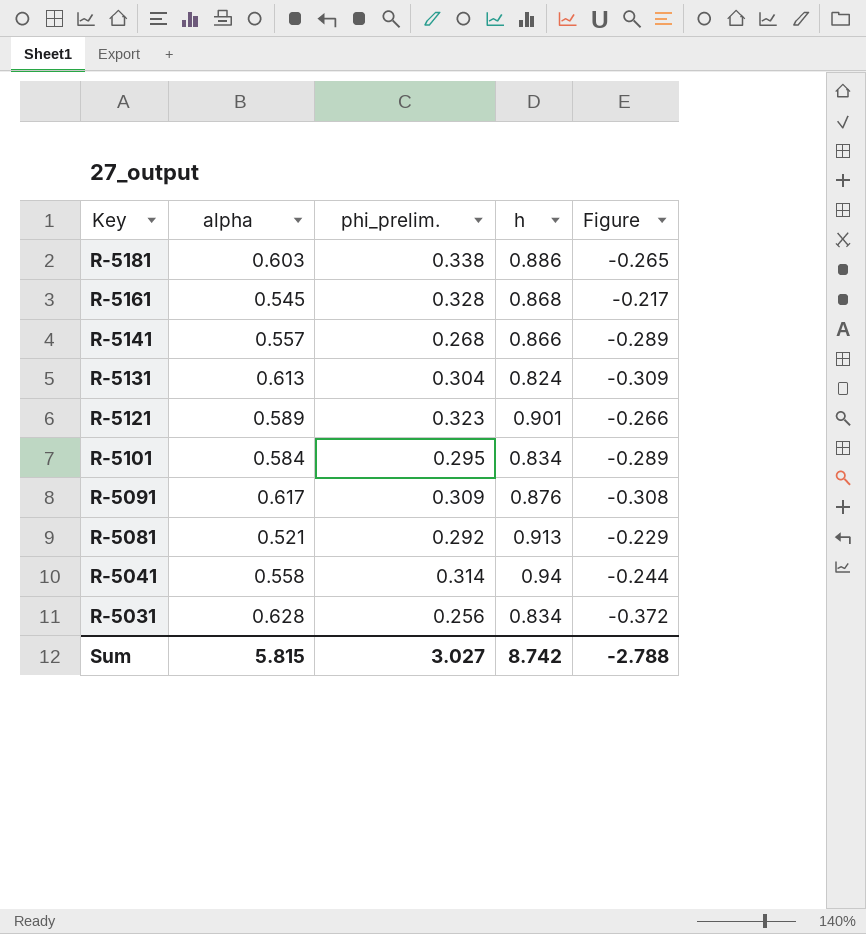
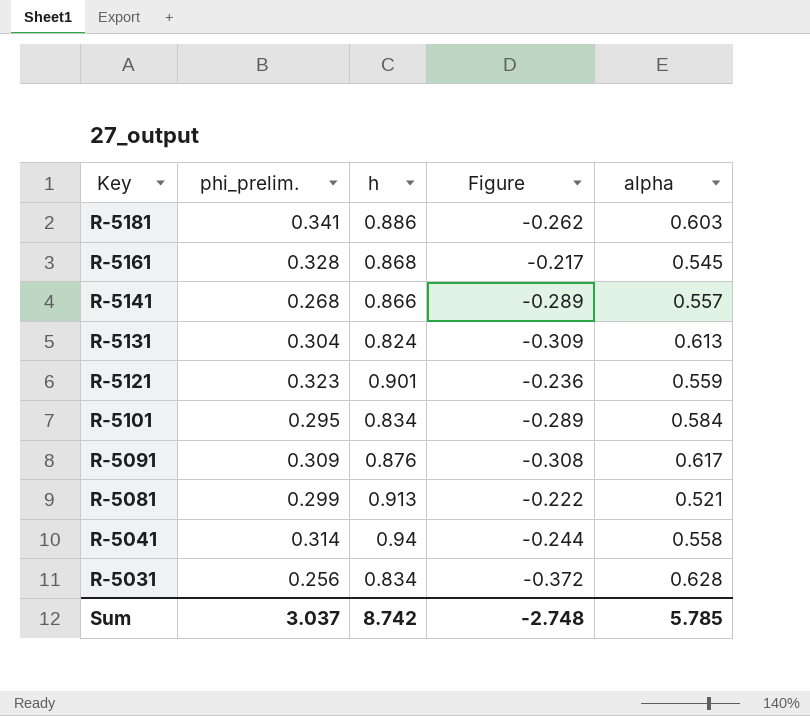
column alpha | position: 2 -> 5
R-5181 | phi_prelim.: 0.338 -> 0.341
R-5181 | Figure: -0.265 -> -0.262
R-5121 | Figure: -0.266 -> -0.236
R-5121 | alpha: 0.589 -> 0.559
R-5081 | phi_prelim.: 0.292 -> 0.299
R-5081 | Figure: -0.229 -> -0.222
Sum | phi_prelim.: 3.027 -> 3.037
Sum | Figure: -2.788 -> -2.748
Sum | alpha: 5.815 -> 5.785

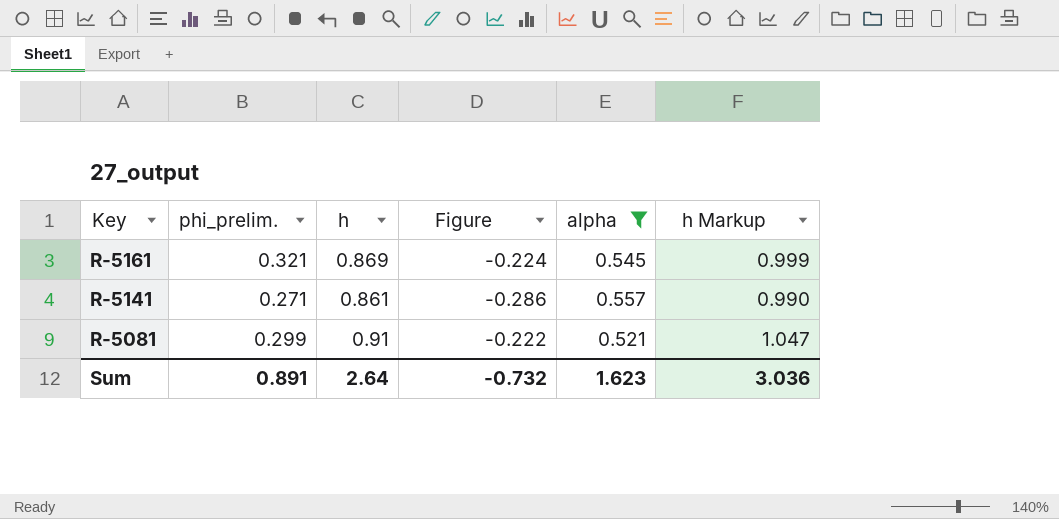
filter: none -> alpha <= 0.557
column h Markup | formula: none -> [h] * 1.15
R-5161 | phi_prelim.: 0.328 -> 0.321
R-5161 | h: 0.868 -> 0.869
R-5161 | Figure: -0.217 -> -0.224
R-5141 | phi_prelim.: 0.268 -> 0.271
R-5141 | h: 0.866 -> 0.861
R-5141 | Figure: -0.289 -> -0.286
R-5081 | h: 0.913 -> 0.91
Sum | phi_prelim.: 3.037 -> 0.891
Sum | h: 8.742 -> 2.64
Sum | Figure: -2.748 -> -0.732
Sum | alpha: 5.785 -> 1.623

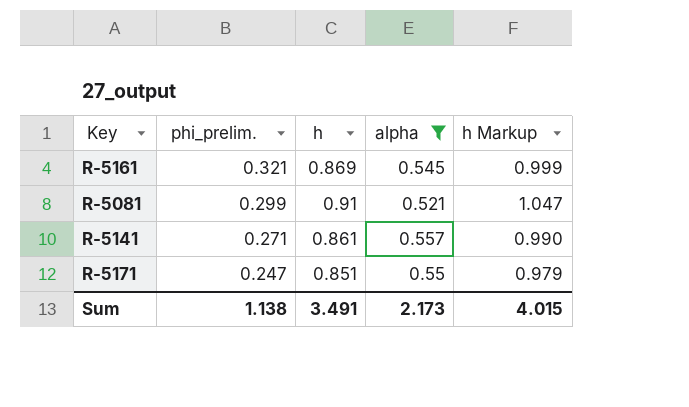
row order: Key descending -> phi_prelim. descending
column Figure | formula: [phi_prelim.] - [alpha] -> none
row R-5171: none -> 0.247 | 0.851 | 0.55 | 0.979
Sum | phi_prelim.: 0.891 -> 1.138
Sum | h: 2.64 -> 3.491
Sum | alpha: 1.623 -> 2.173
Sum | h Markup: 3.036 -> 4.015

